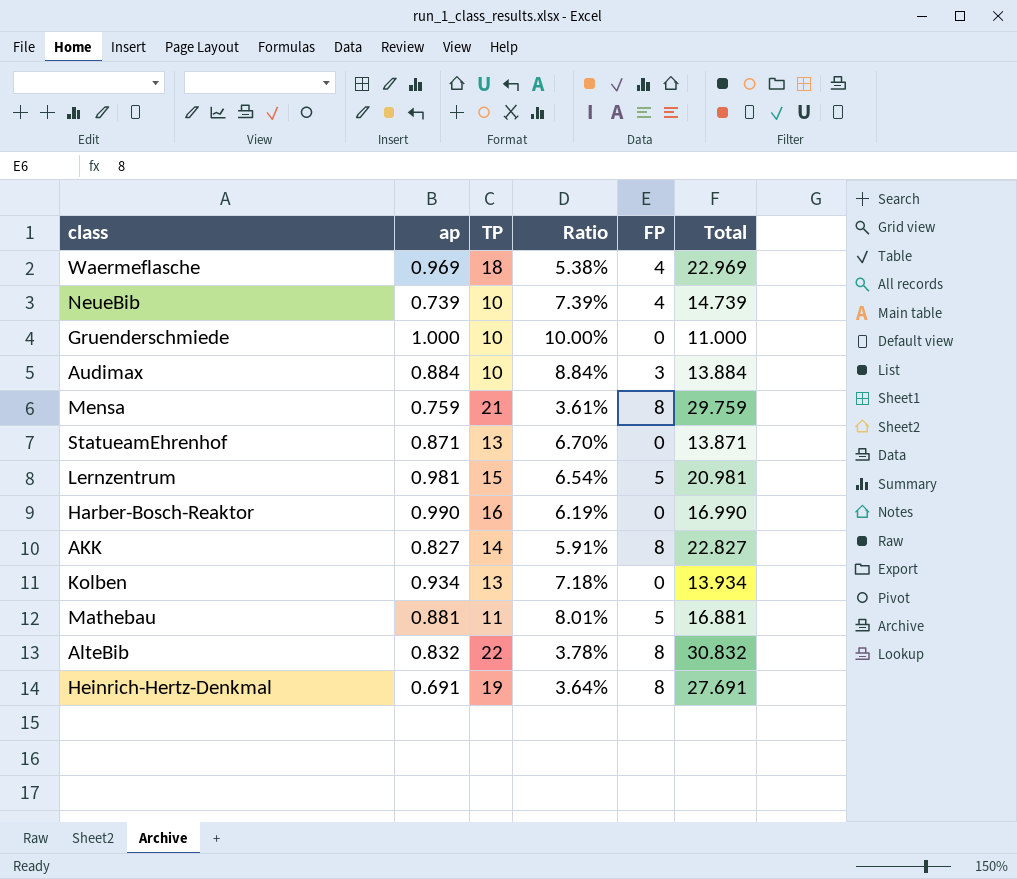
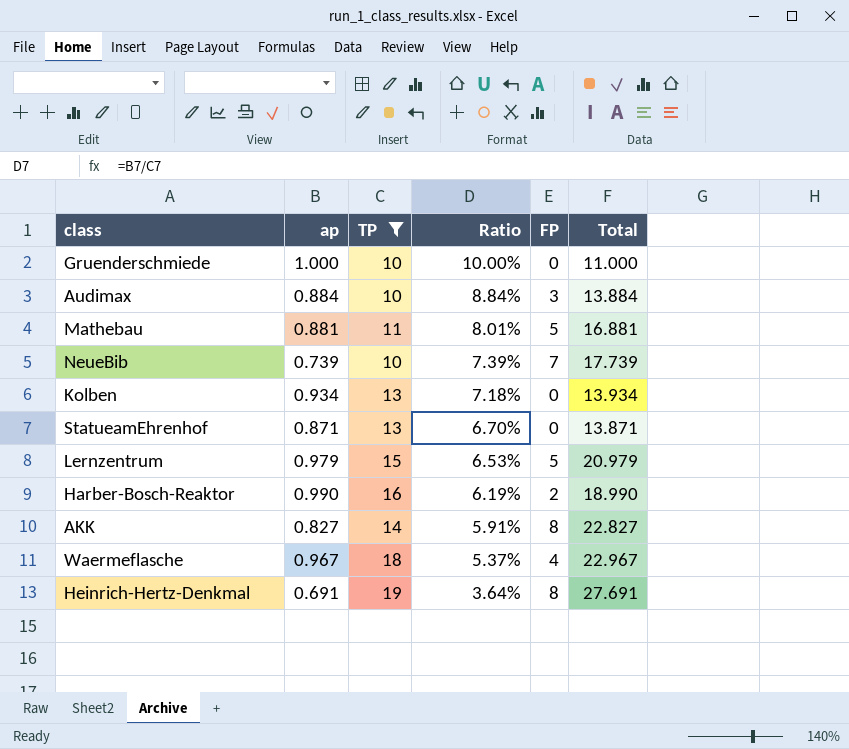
filter: none -> TP <= 19
row order: none -> Ratio descending
NeueBib | FP: 4 -> 7
NeueBib | Total: 14.739 -> 17.739
Lernzentrum | ap: 0.981 -> 0.979
Lernzentrum | Ratio: 6.54% -> 6.53%
Lernzentrum | Total: 20.981 -> 20.979
Harber-Bosch-Reaktor | FP: 0 -> 2
Harber-Bosch-Reaktor | Total: 16.990 -> 18.990
Waermeflasche | ap: 0.969 -> 0.967
Waermeflasche | Ratio: 5.38% -> 5.37%
Waermeflasche | Total: 22.969 -> 22.967

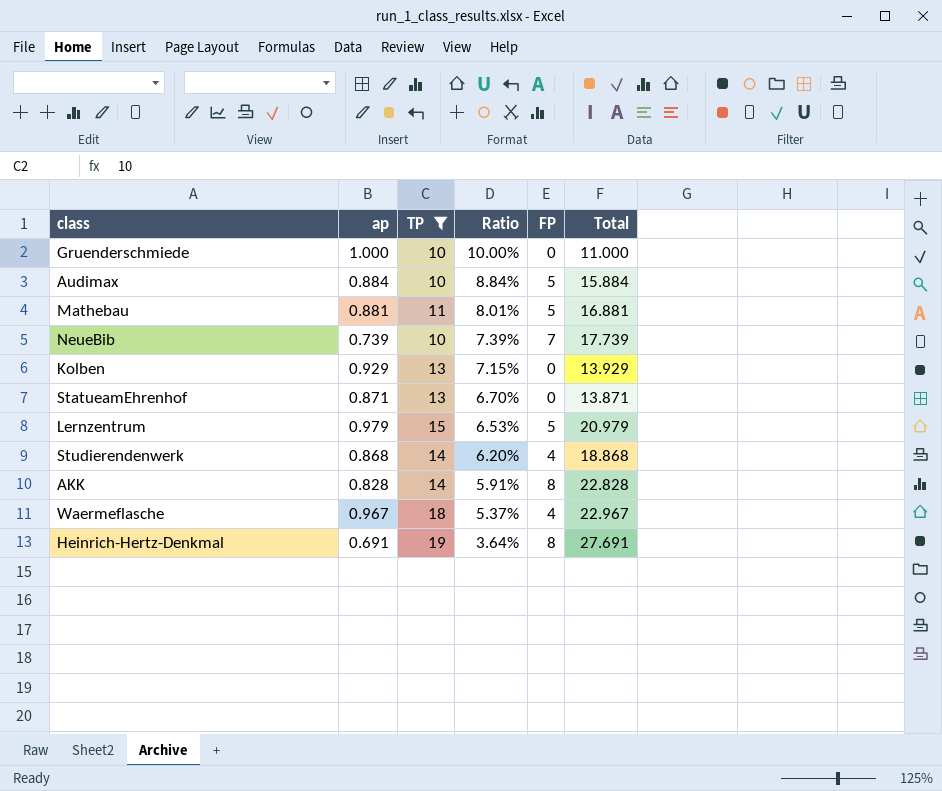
row Harber-Bosch-Reaktor: 0.990 | 16 | 6.19% | 2 | 18.990 -> none
Audimax | FP: 3 -> 5
Audimax | Total: 13.884 -> 15.884
Kolben | ap: 0.934 -> 0.929
Kolben | Ratio: 7.18% -> 7.15%
Kolben | Total: 13.934 -> 13.929
row Studierendenwerk: none -> 0.868 | 14 | 6.20% | 4 | 18.868
AKK | ap: 0.827 -> 0.828
AKK | Total: 22.827 -> 22.828

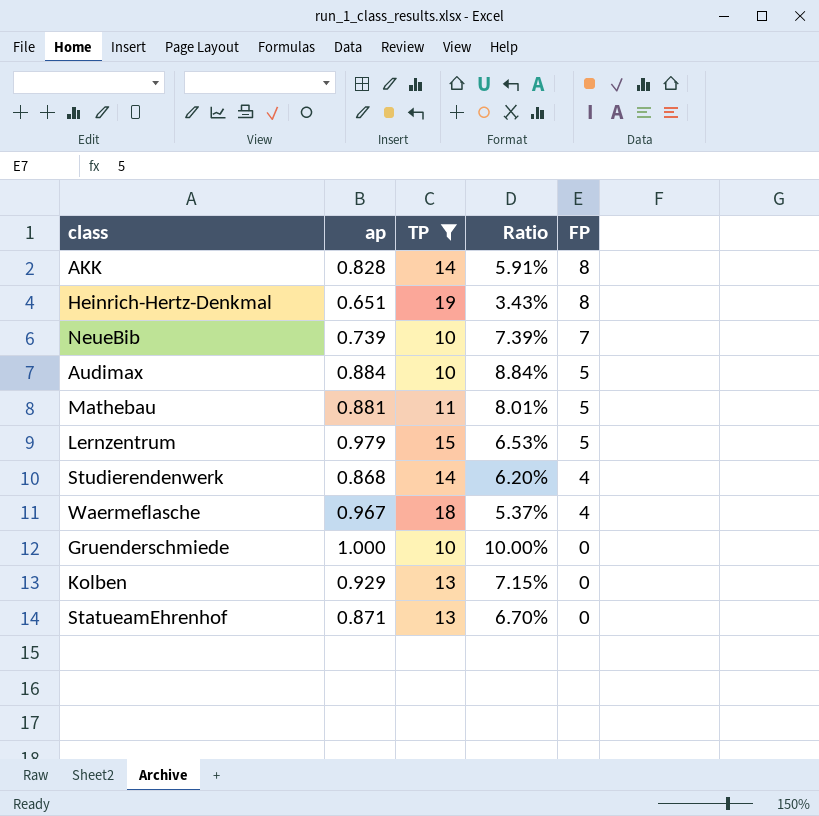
row order: Ratio descending -> FP descending
column Total | formula: [ap] + [TP] + [FP] -> none
Heinrich-Hertz-Denkmal | ap: 0.691 -> 0.651
Heinrich-Hertz-Denkmal | Ratio: 3.64% -> 3.43%

